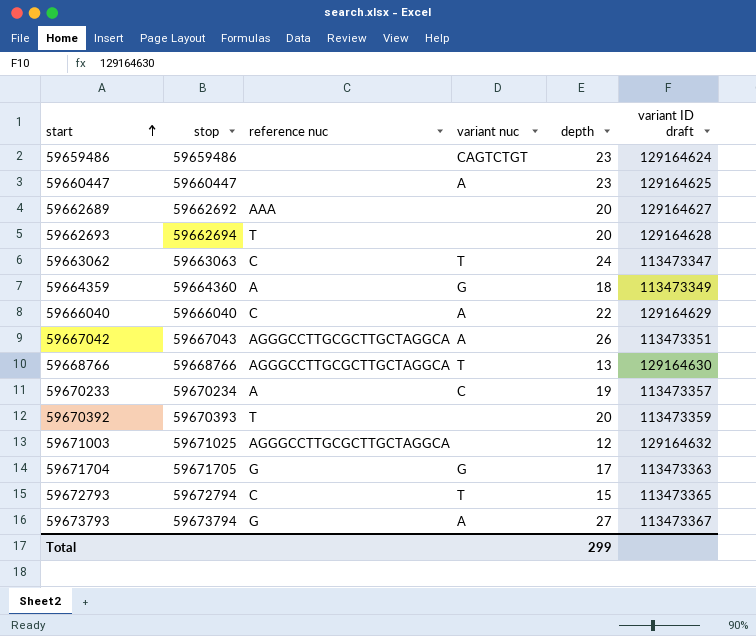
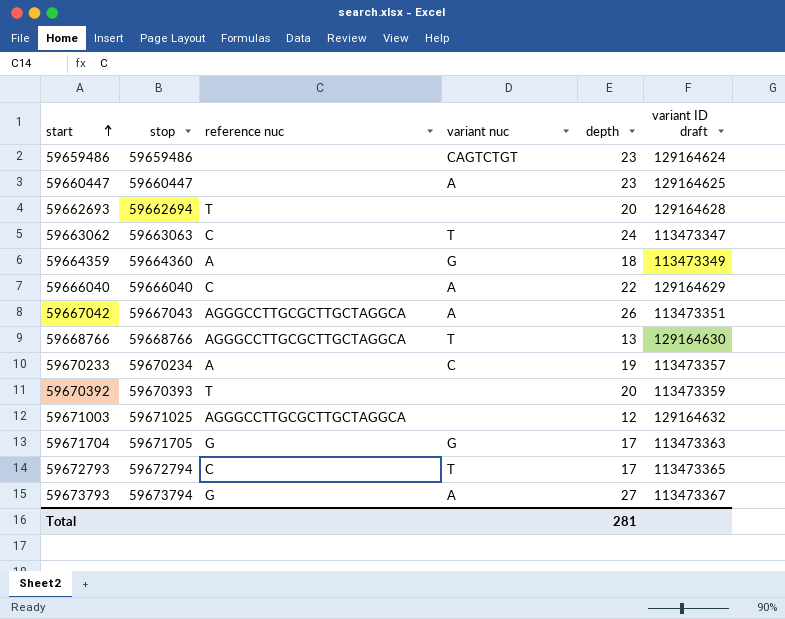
row 59662689: 59662692 | AAA | none | 20 | 129164627 -> none
59672793 | depth: 15 -> 17
Total | depth: 299 -> 281

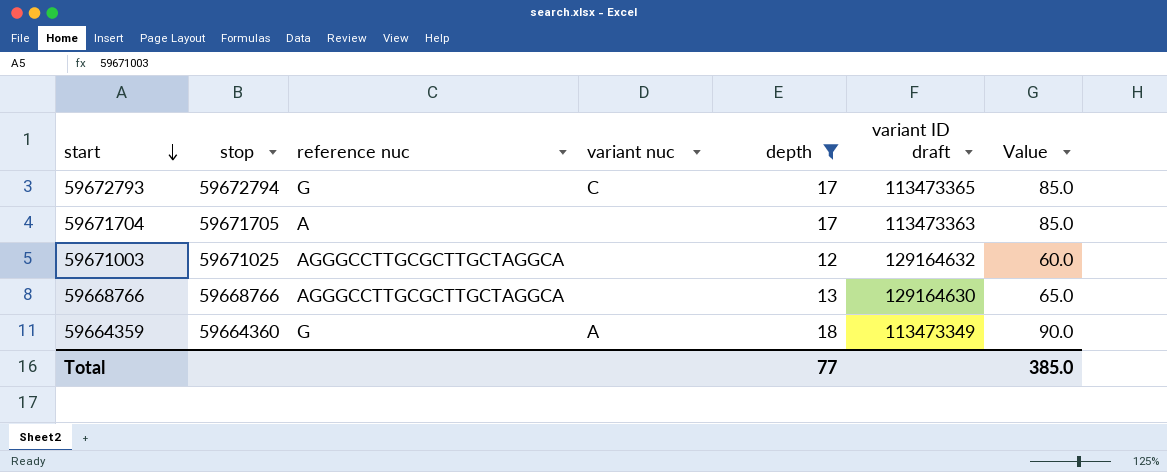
filter: none -> depth <= 18
row order: start ascending -> start descending
column Value | formula: none -> [depth] * 5
59672793 | reference nuc: C -> G
59672793 | variant nuc: T -> C
59671704 | reference nuc: G -> A
59671704 | variant nuc: G -> none
59668766 | variant nuc: T -> none
59664359 | reference nuc: A -> G
59664359 | variant nuc: G -> A
Total | depth: 281 -> 77

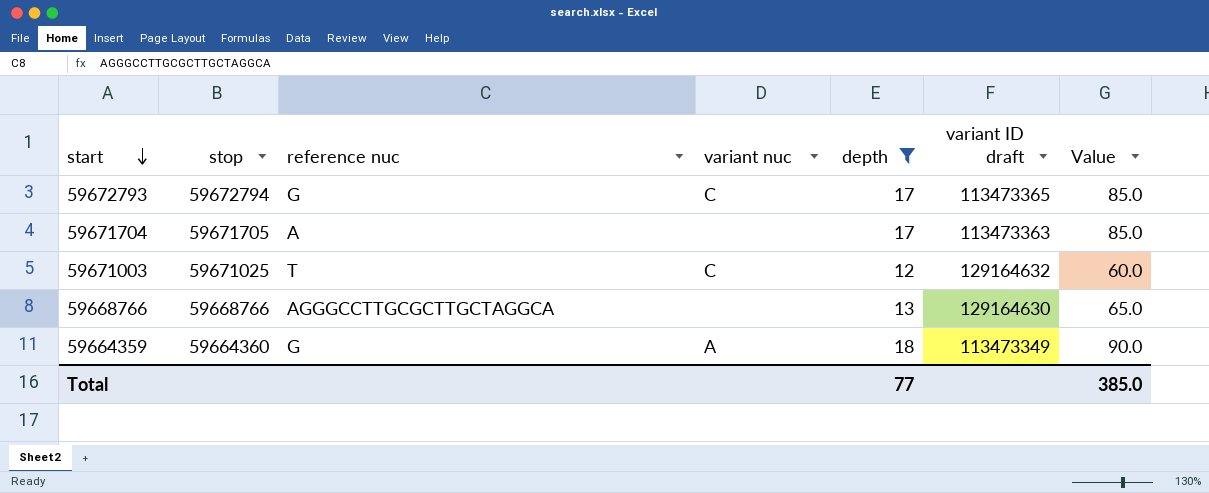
59671003 | reference nuc: AGGGCCTTGCGCTTGCTAGGCA -> T
59671003 | variant nuc: none -> C

